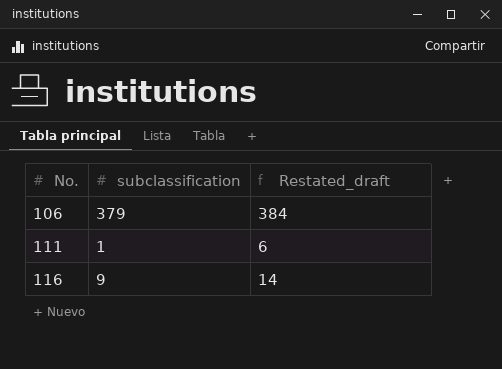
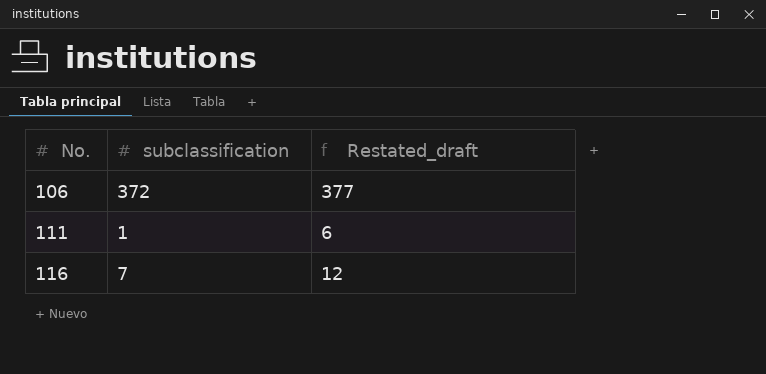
106 | subclassification: 379 -> 372
106 | Restated_draft: 384 -> 377
116 | subclassification: 9 -> 7
116 | Restated_draft: 14 -> 12

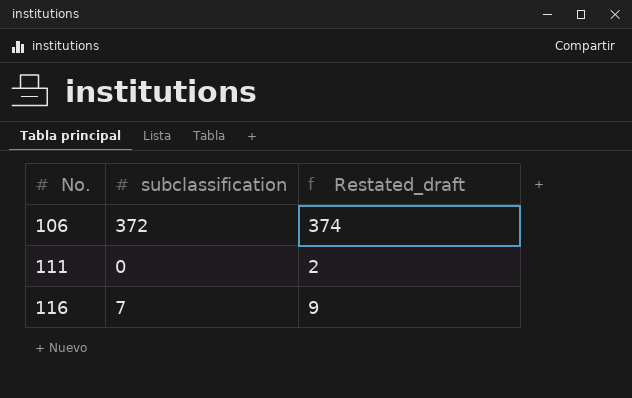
column Restated_draft | formula: [subclassification] + 5 -> [subclassification] + 2
111 | subclassification: 1 -> 0

